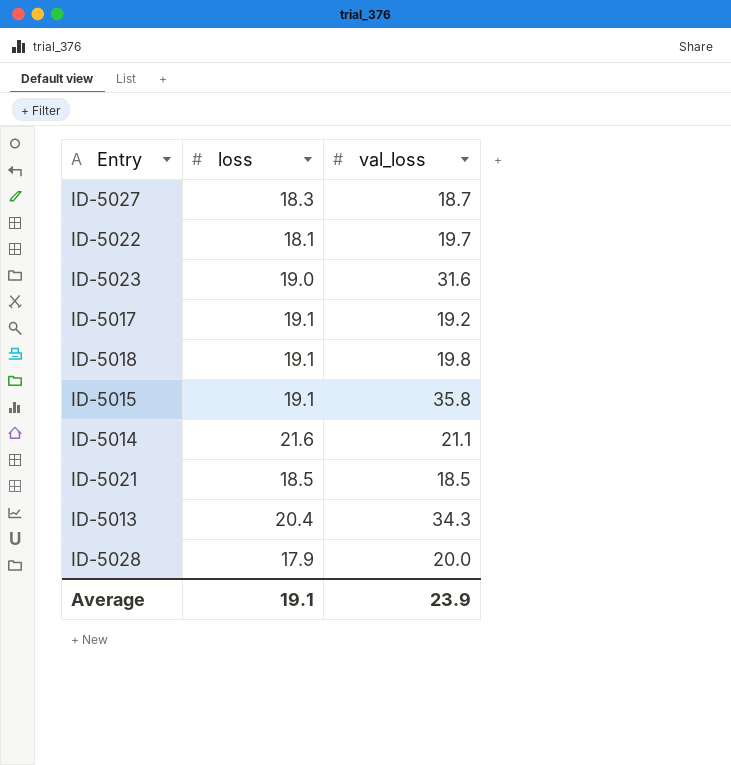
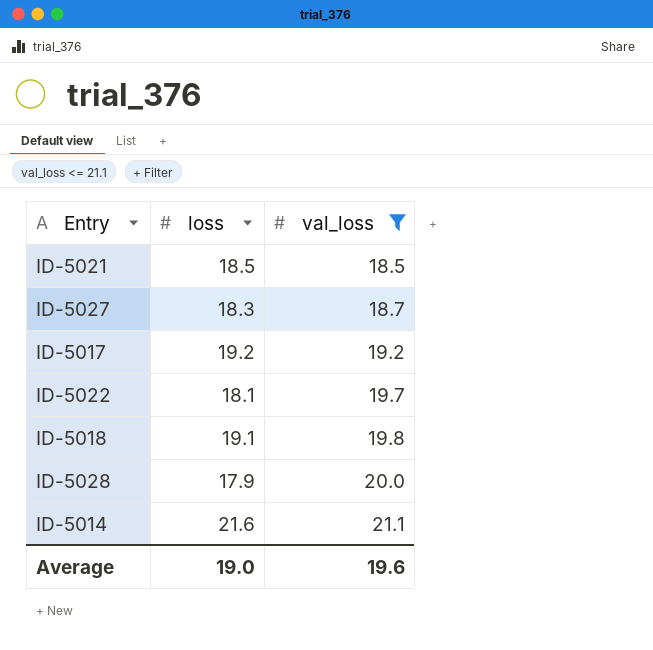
filter: none -> val_loss <= 21.1
row order: none -> val_loss ascending
ID-5017 | loss: 19.1 -> 19.2
Average | loss: 19.1 -> 19.0
Average | val_loss: 23.9 -> 19.6

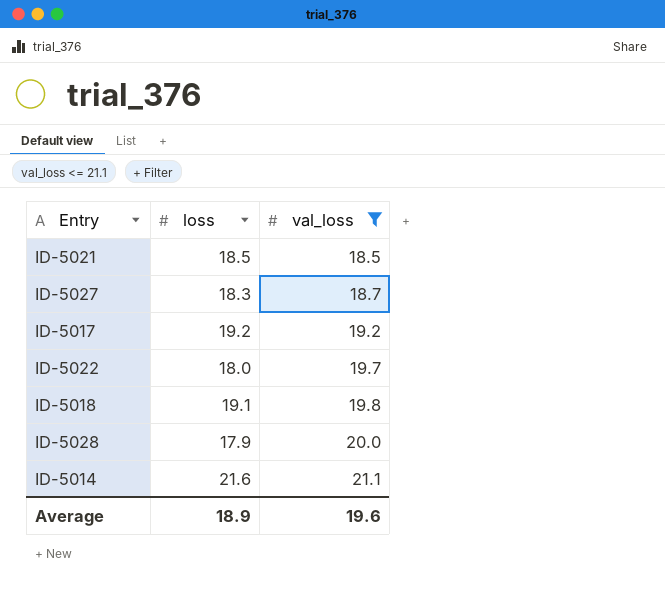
ID-5022 | loss: 18.1 -> 18.0
Average | loss: 19.0 -> 18.9

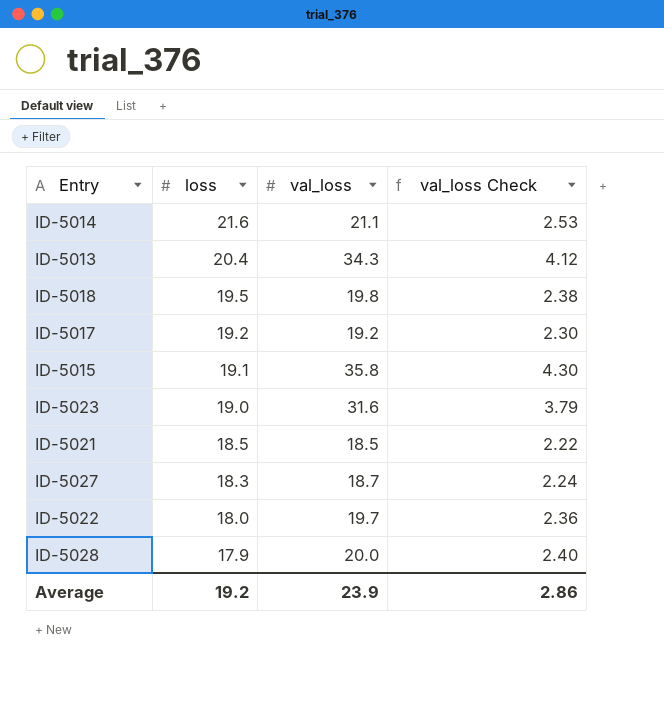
filter: val_loss <= 21.1 -> none
row order: val_loss ascending -> loss descending
column val_loss Check | formula: none -> [val_loss] * 0.12
ID-5018 | loss: 19.1 -> 19.5
Average | loss: 18.9 -> 19.2
Average | val_loss: 19.6 -> 23.9

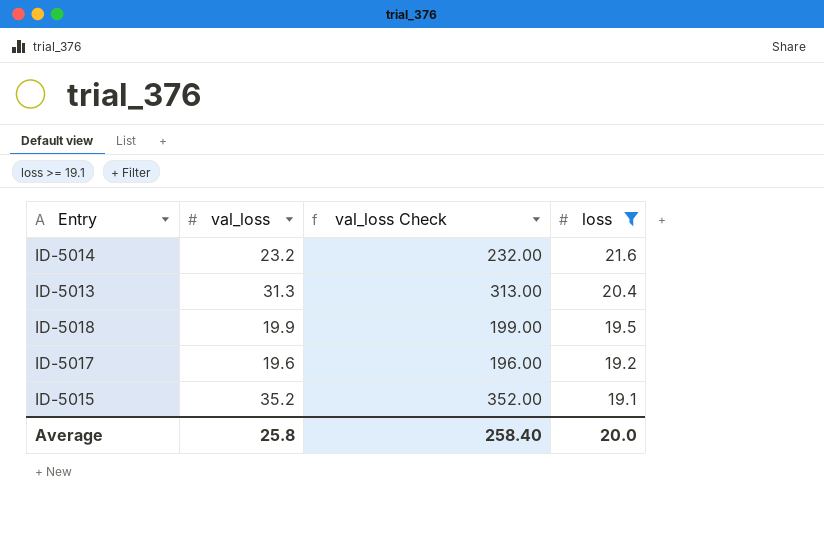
filter: none -> loss >= 19.1
column val_loss Check | formula: [val_loss] * 0.12 -> [val_loss] * 10
column loss | position: 2 -> 4
ID-5014 | val_loss: 21.1 -> 23.2
ID-5013 | val_loss: 34.3 -> 31.3
ID-5018 | val_loss: 19.8 -> 19.9
ID-5017 | val_loss: 19.2 -> 19.6
ID-5015 | val_loss: 35.8 -> 35.2
Average | val_loss: 23.9 -> 25.8
Average | val_loss Check: 2.86 -> 258.40
Average | loss: 19.2 -> 20.0

